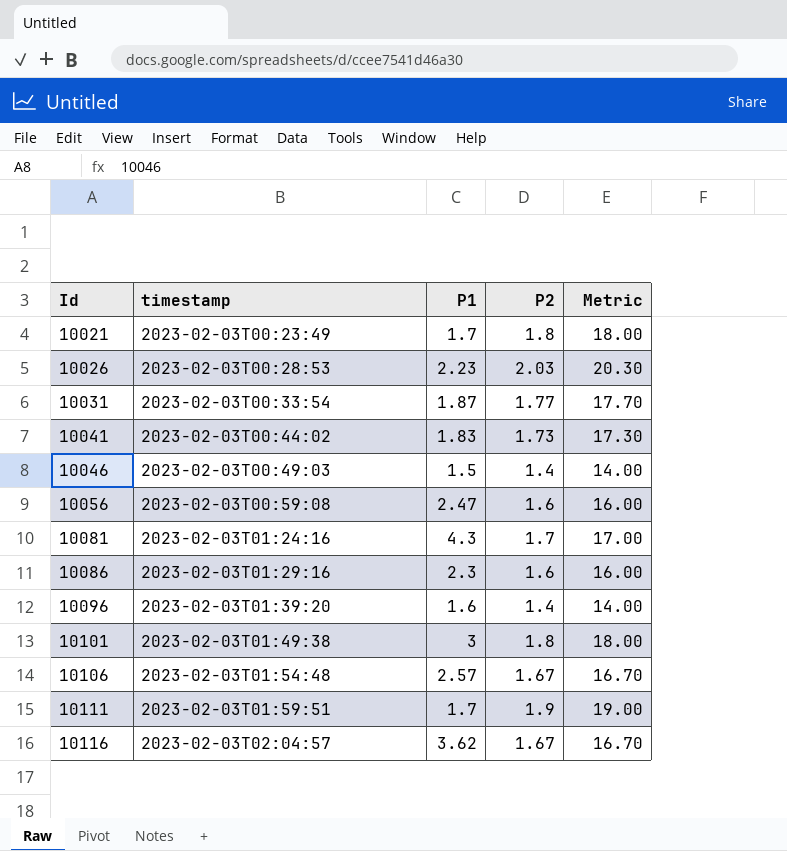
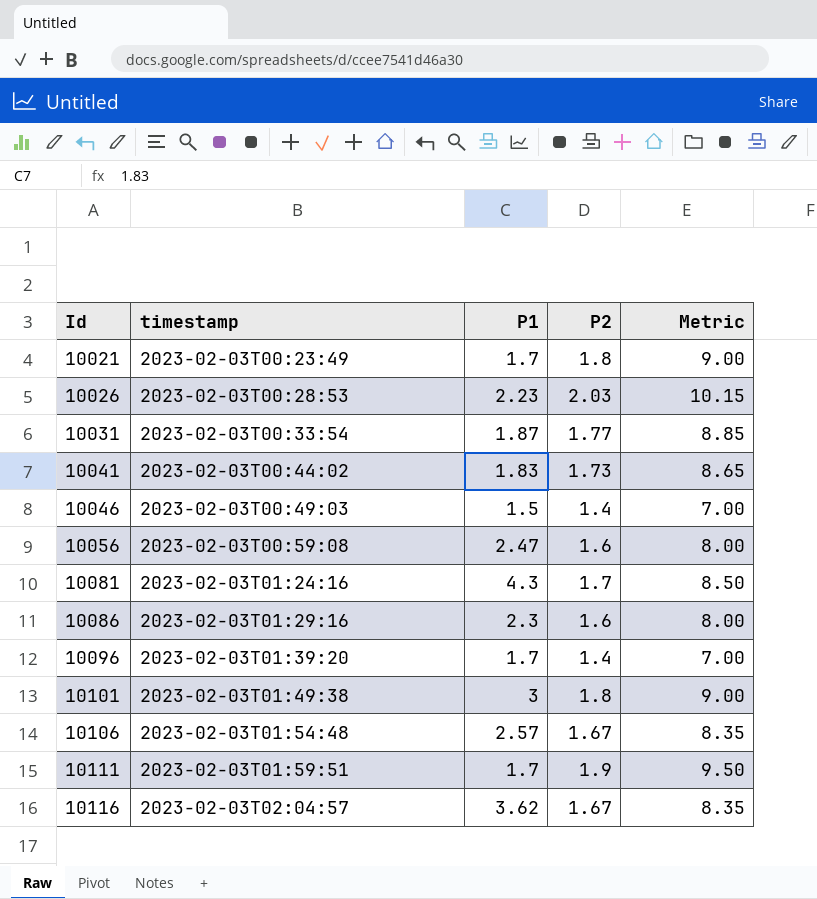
column Metric | formula: [P2] * 10 -> [P2] * 5
10096 | P1: 1.6 -> 1.7

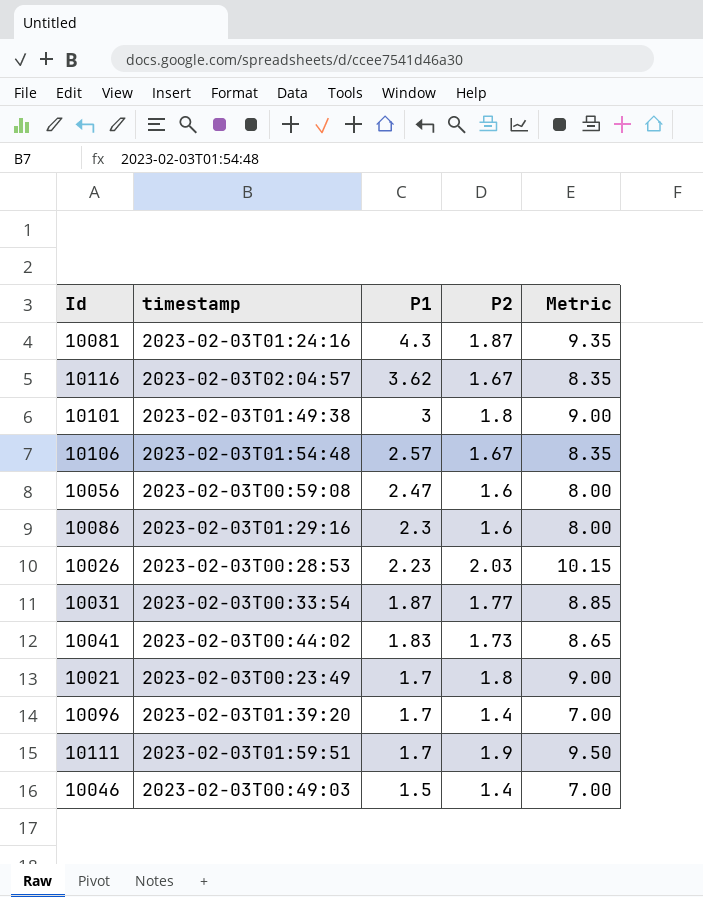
row order: Id ascending -> P1 descending
10081 | P2: 1.7 -> 1.87
10081 | Metric: 8.50 -> 9.35

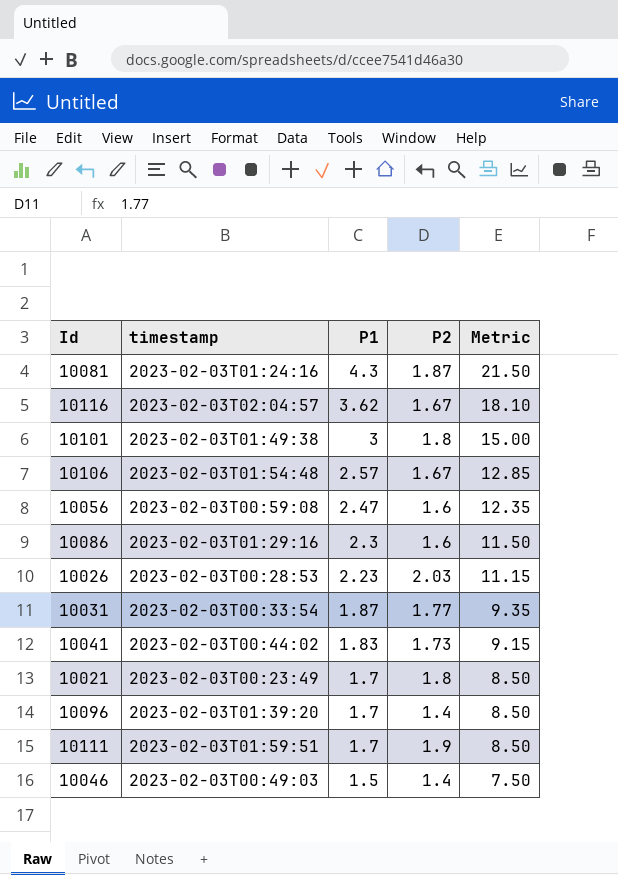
column Metric | formula: [P2] * 5 -> [P1] * 5

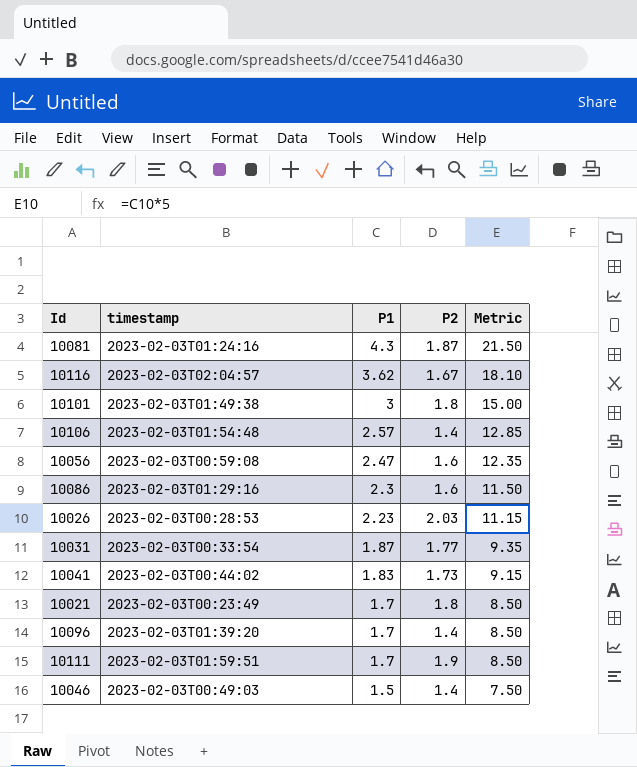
10106 | P2: 1.67 -> 1.4

